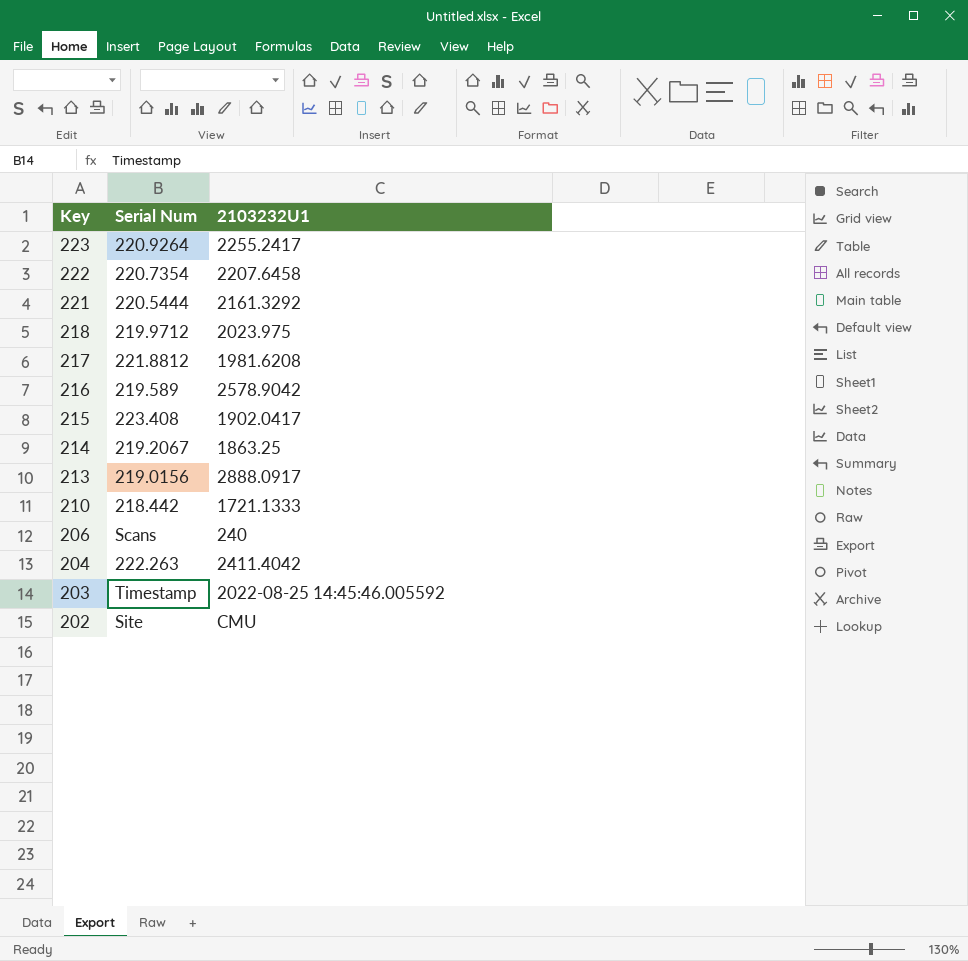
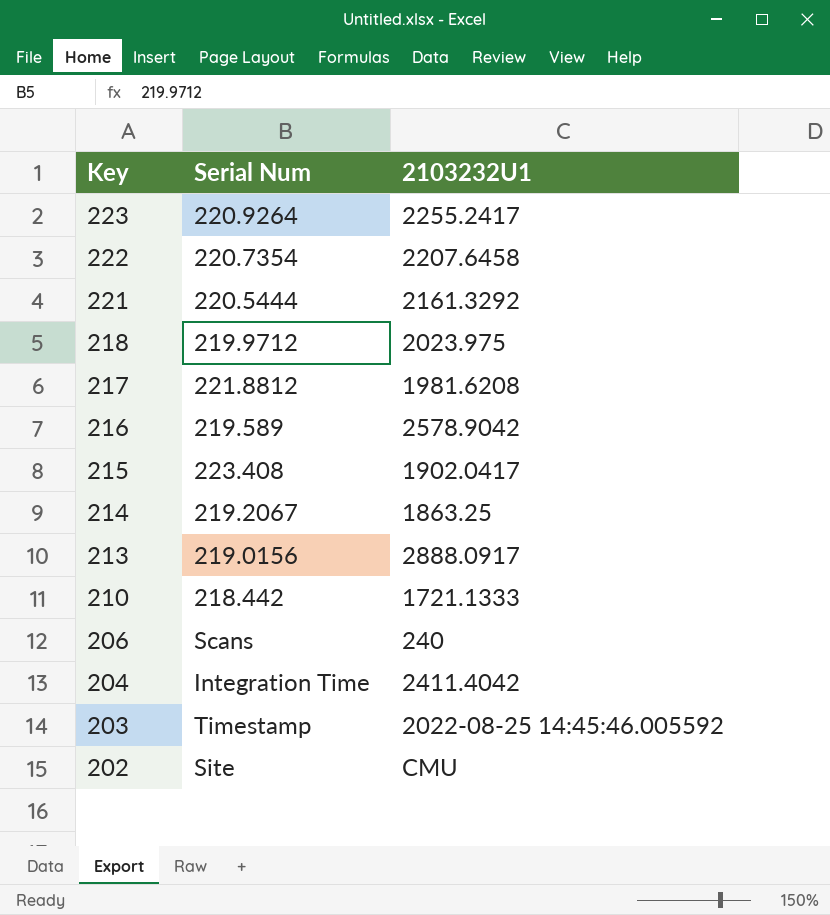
204 | Serial Num: 222.263 -> Integration Time

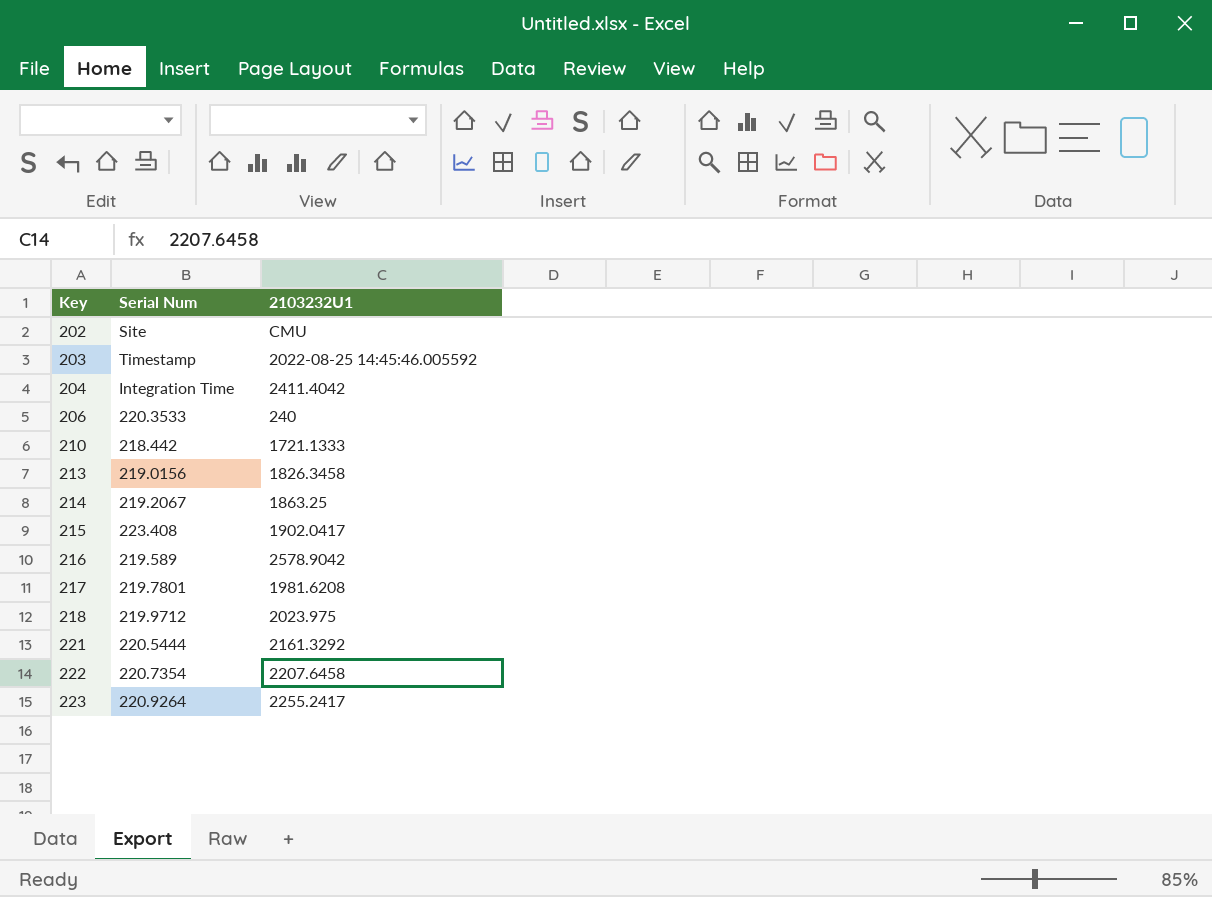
row order: Key descending -> Key ascending
206 | Serial Num: Scans -> 220.3533
213 | 2103232U1: 2888.0917 -> 1826.3458
217 | Serial Num: 221.8812 -> 219.7801

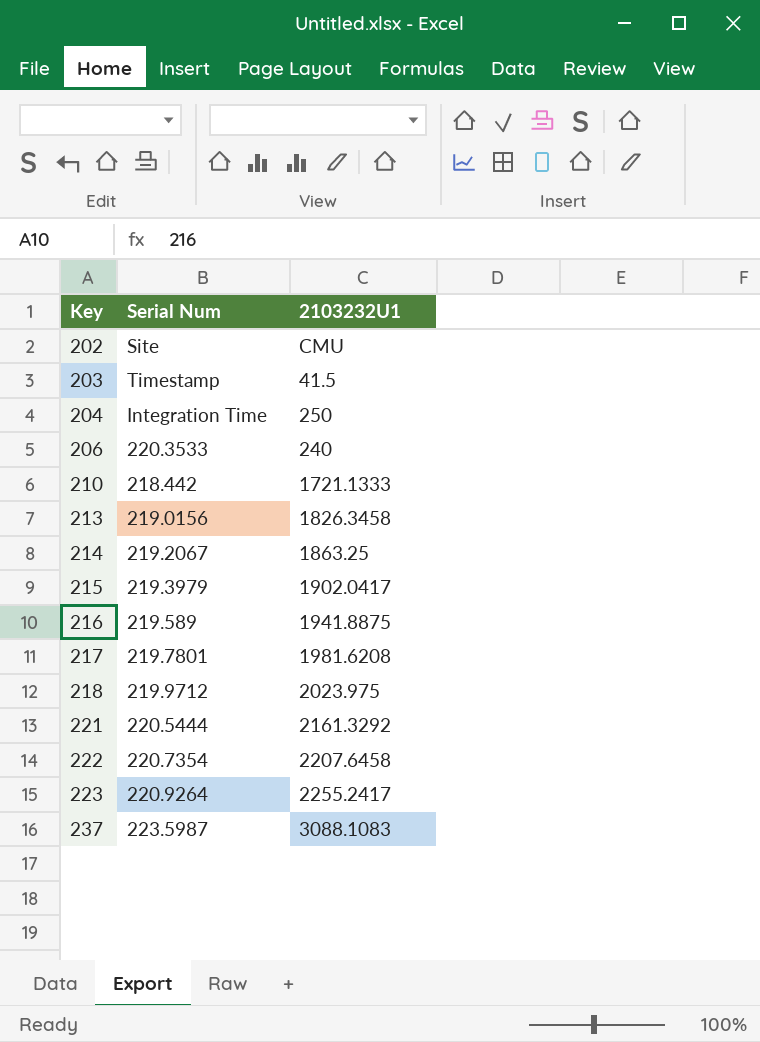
203 | 2103232U1: 2022-08-25 14:45:46.005592 -> 41.5
204 | 2103232U1: 2411.4042 -> 250
215 | Serial Num: 223.408 -> 219.3979
216 | 2103232U1: 2578.9042 -> 1941.8875
row 237: none -> 223.5987 | 3088.1083

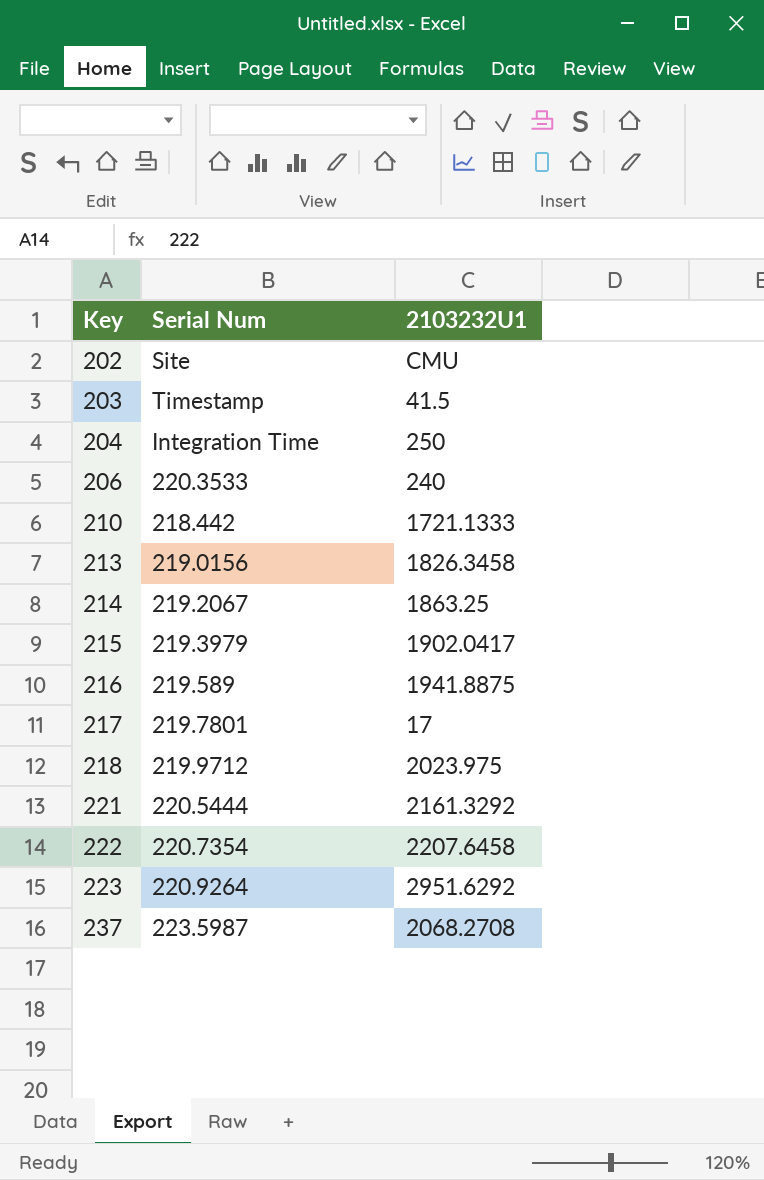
217 | 2103232U1: 1981.6208 -> 17
223 | 2103232U1: 2255.2417 -> 2951.6292
237 | 2103232U1: 3088.1083 -> 2068.2708

